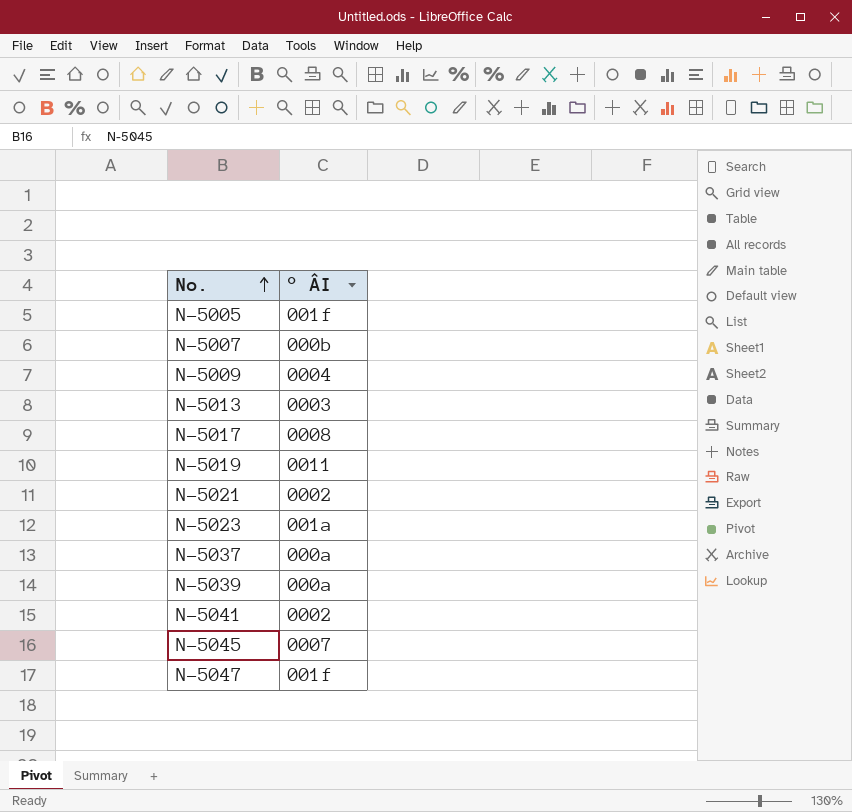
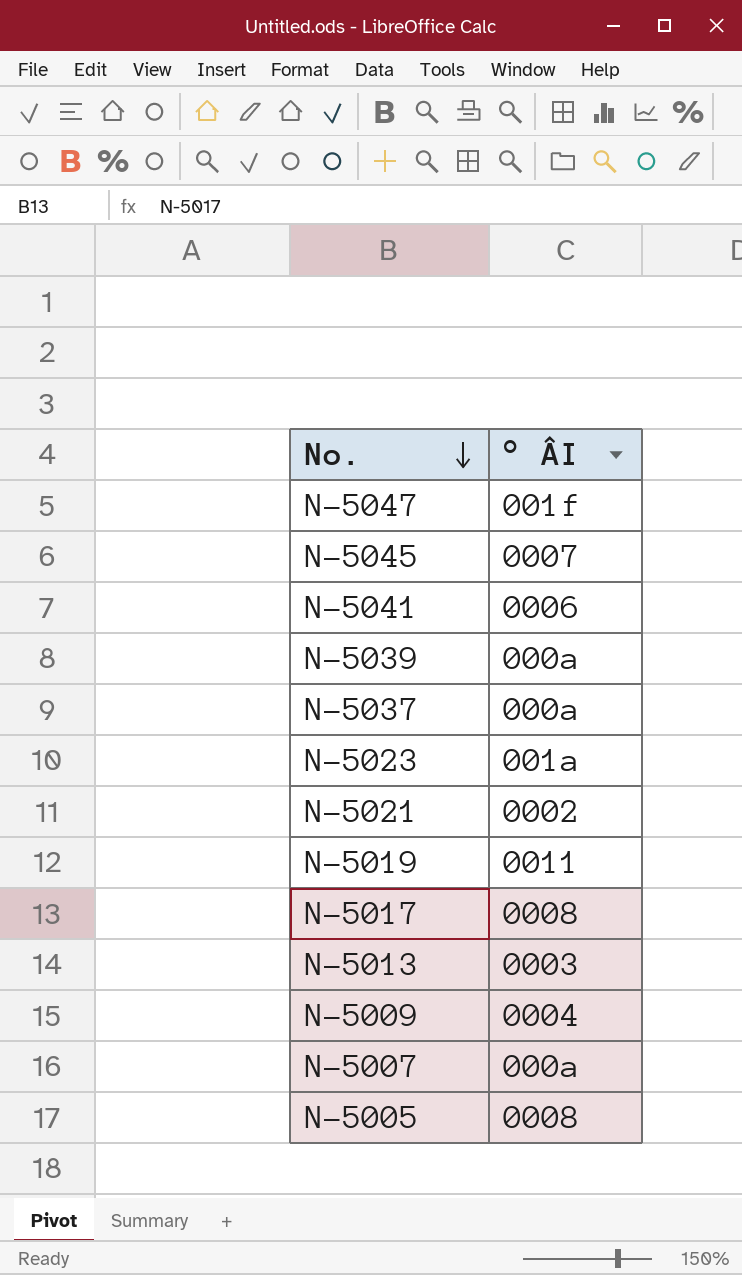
row order: No. ascending -> No. descending
N-5041 | ° ÂI: 0002 -> 0006
N-5007 | ° ÂI: 000b -> 000a
N-5005 | ° ÂI: 001f -> 0008

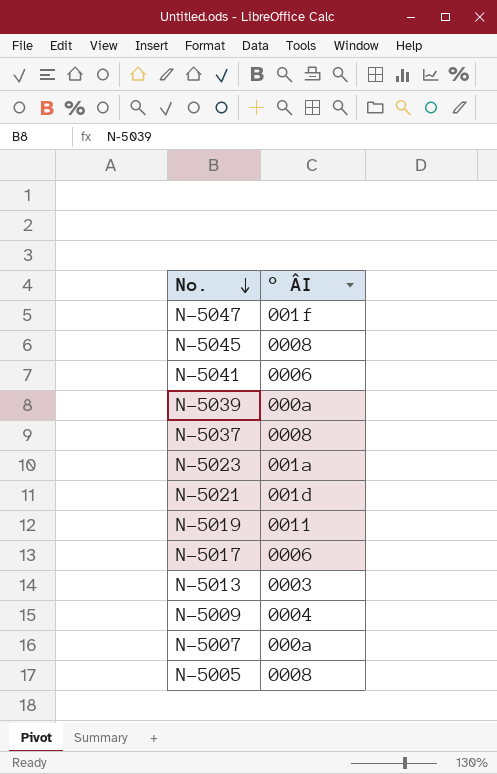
N-5045 | ° ÂI: 0007 -> 0008
N-5037 | ° ÂI: 000a -> 0008
N-5021 | ° ÂI: 0002 -> 001d
N-5017 | ° ÂI: 0008 -> 0006

